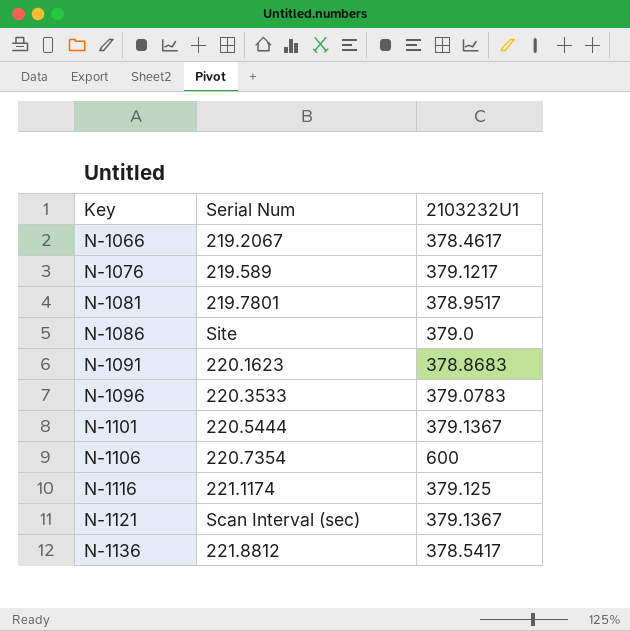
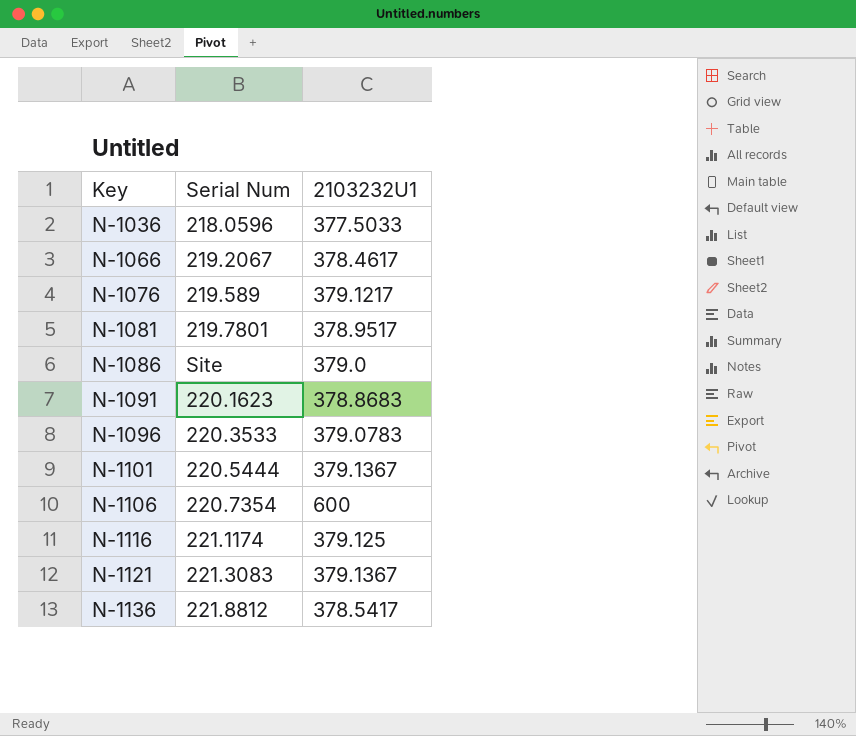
row N-1036: none -> 218.0596 | 377.5033
N-1121 | Serial Num: Scan Interval (sec) -> 221.3083

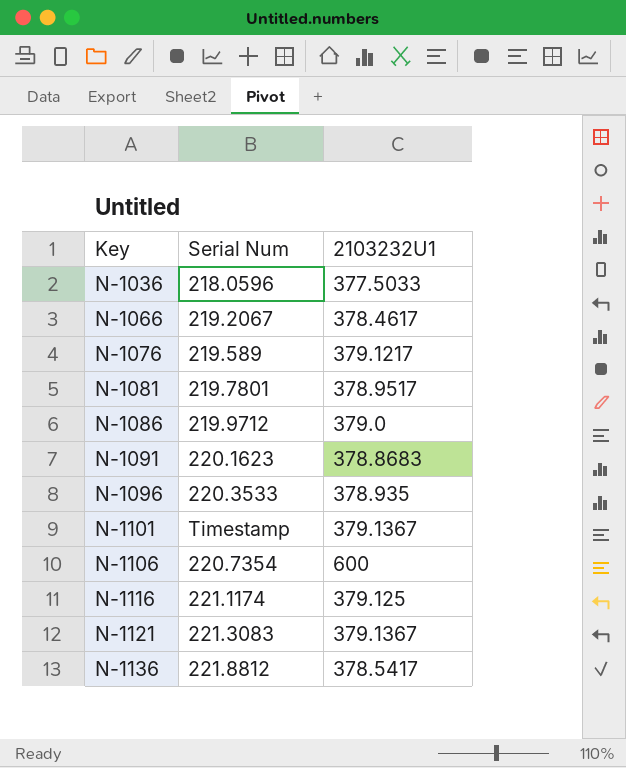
N-1086 | Serial Num: Site -> 219.9712
N-1096 | 2103232U1: 379.0783 -> 378.935
N-1101 | Serial Num: 220.5444 -> Timestamp

